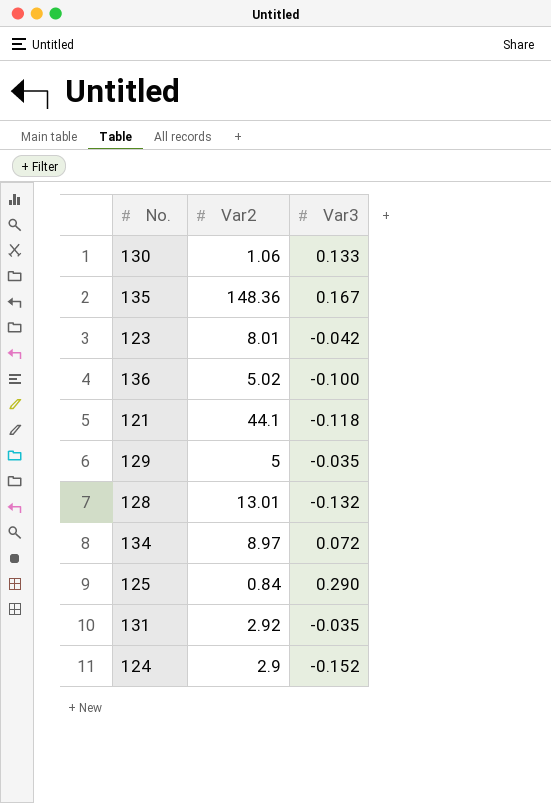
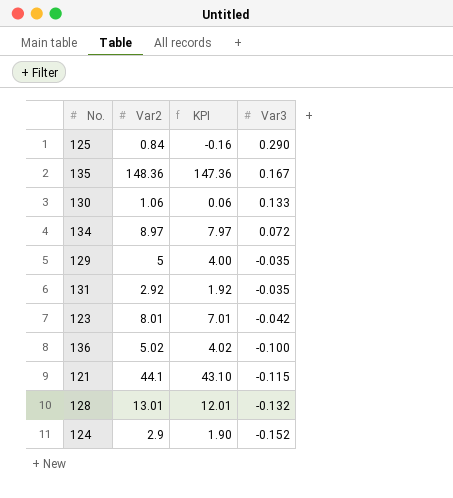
row order: none -> Var3 descending
column KPI | formula: none -> [Var2] - 1
121 | Var3: -0.118 -> -0.115

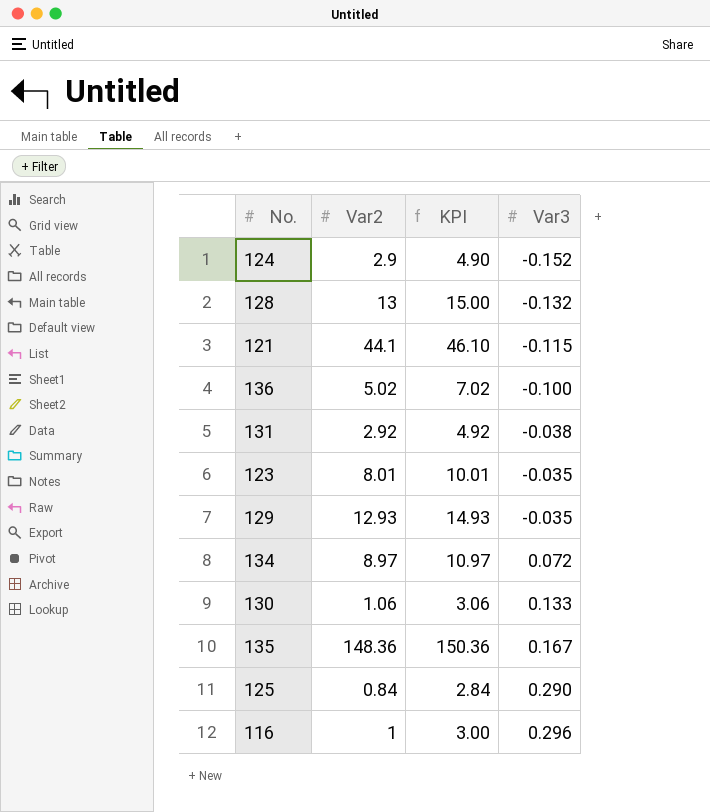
row order: Var3 descending -> Var3 ascending
column KPI | formula: [Var2] - 1 -> [Var2] + 2
128 | Var2: 13.01 -> 13
131 | Var3: -0.035 -> -0.038
123 | Var3: -0.042 -> -0.035
129 | Var2: 5 -> 12.93
row 116: none -> 1 | 3.00 | 0.296

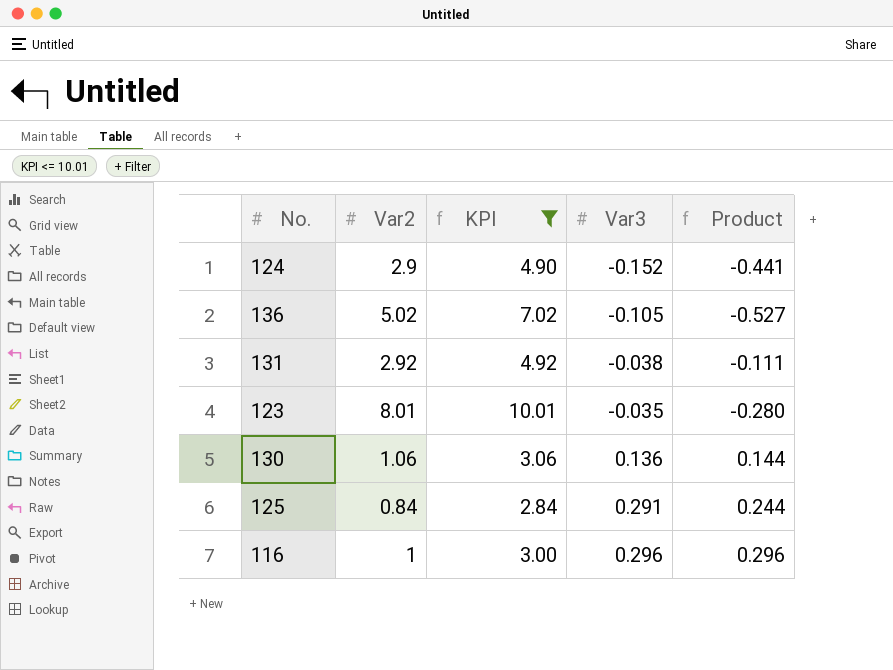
filter: none -> KPI <= 10.01
column Product | formula: none -> [Var2] * [Var3]
136 | Var3: -0.100 -> -0.105
130 | Var3: 0.133 -> 0.136
125 | Var3: 0.290 -> 0.291

